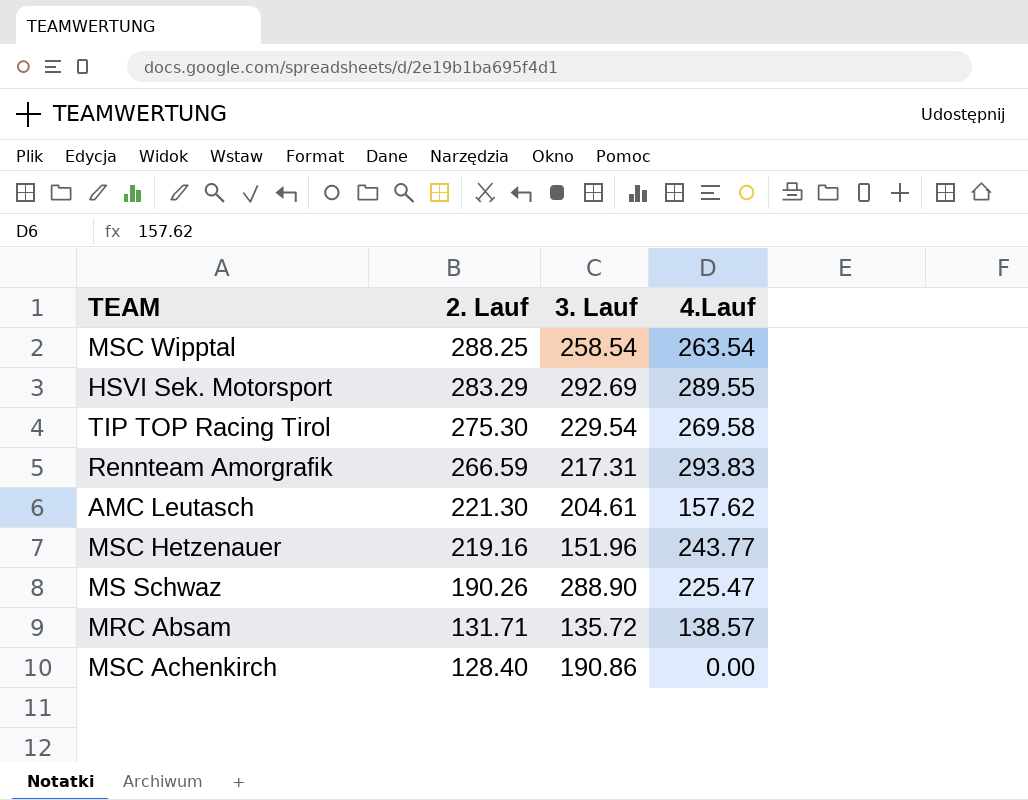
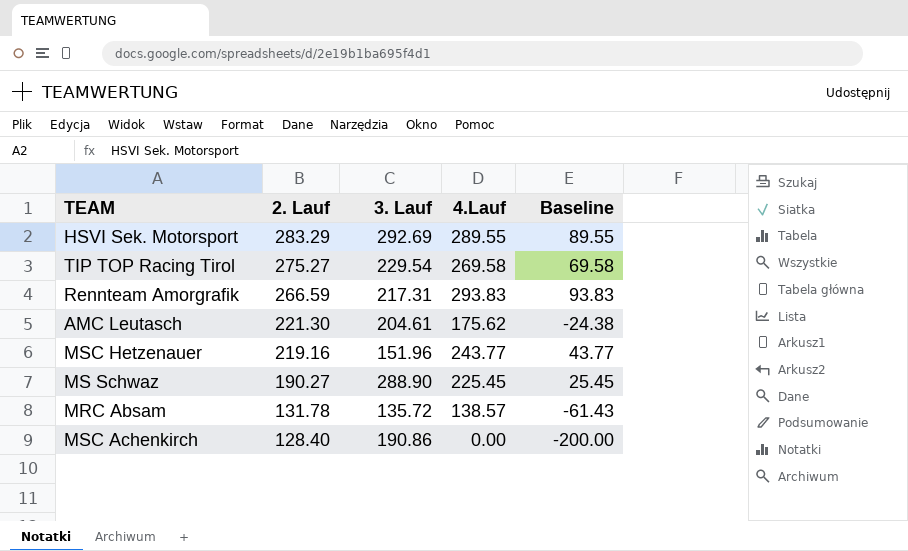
column Baseline | formula: none -> [4.Lauf] - 200
row MSC Wipptal: 288.25 | 258.54 | 263.54 -> none
TIP TOP Racing Tirol | 2. Lauf: 275.30 -> 275.27
AMC Leutasch | 4.Lauf: 157.62 -> 175.62
MS Schwaz | 2. Lauf: 190.26 -> 190.27
MS Schwaz | 4.Lauf: 225.47 -> 225.45
MRC Absam | 2. Lauf: 131.71 -> 131.78

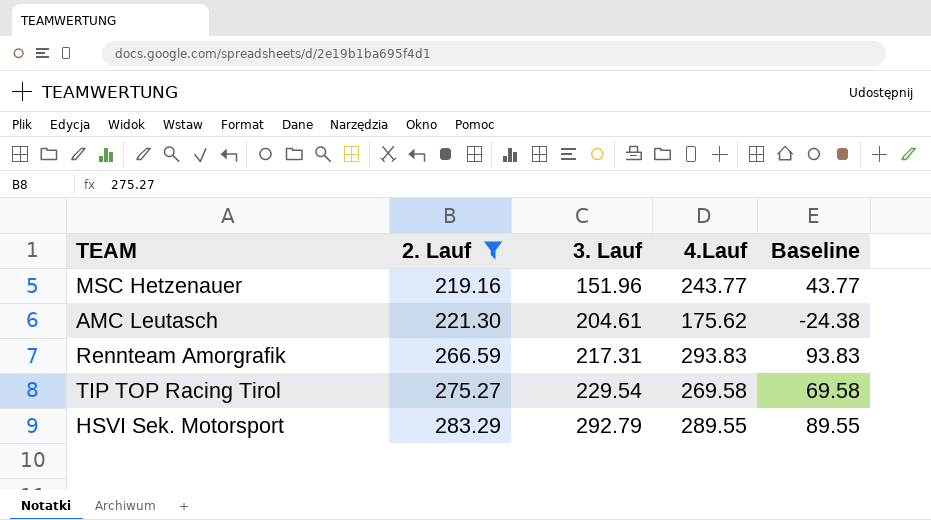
filter: none -> 2. Lauf >= 219.16
row order: 2. Lauf descending -> 2. Lauf ascending
HSVI Sek. Motorsport | 3. Lauf: 292.69 -> 292.79

